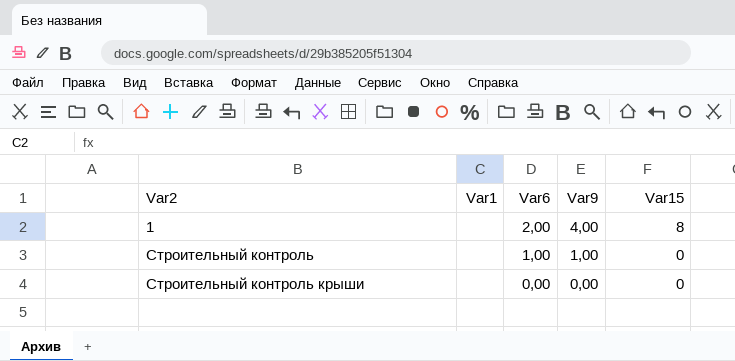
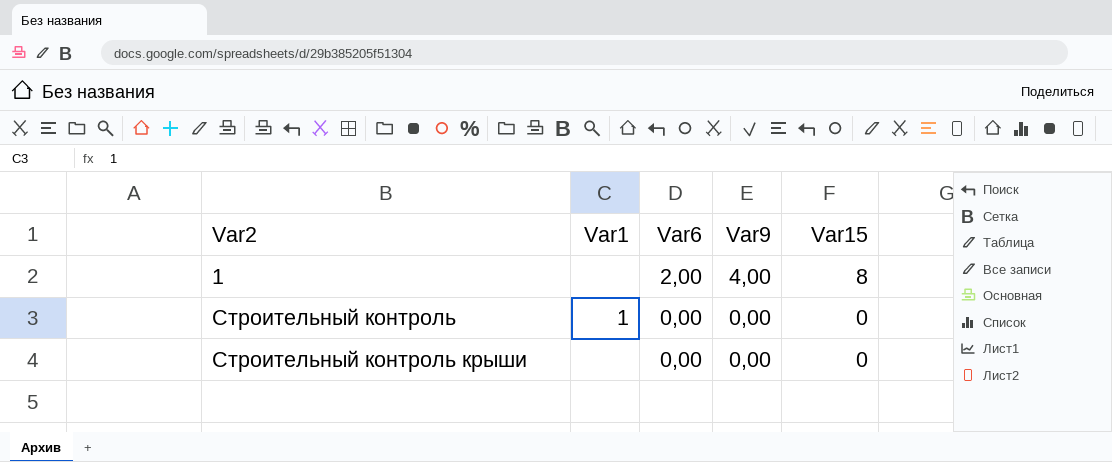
Строительный контроль | Var1: none -> 1
Строительный контроль | Var6: 1,00 -> 0,00
Строительный контроль | Var9: 1,00 -> 0,00

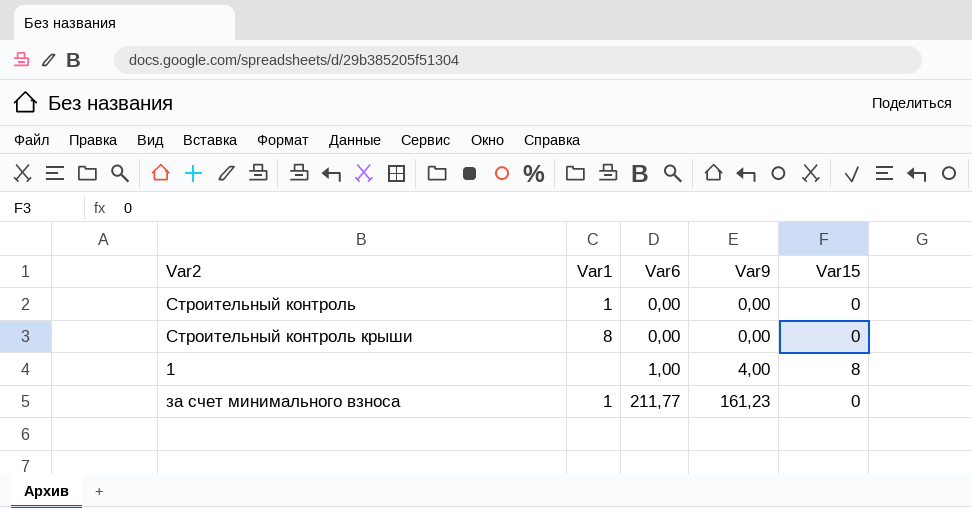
row order: Var2 ascending -> Var6 ascending
Строительный контроль крыши | Var1: none -> 8
1 | Var6: 2,00 -> 1,00
row за счет минимального взноса: none -> 1 | 211,77 | 161,23 | 0

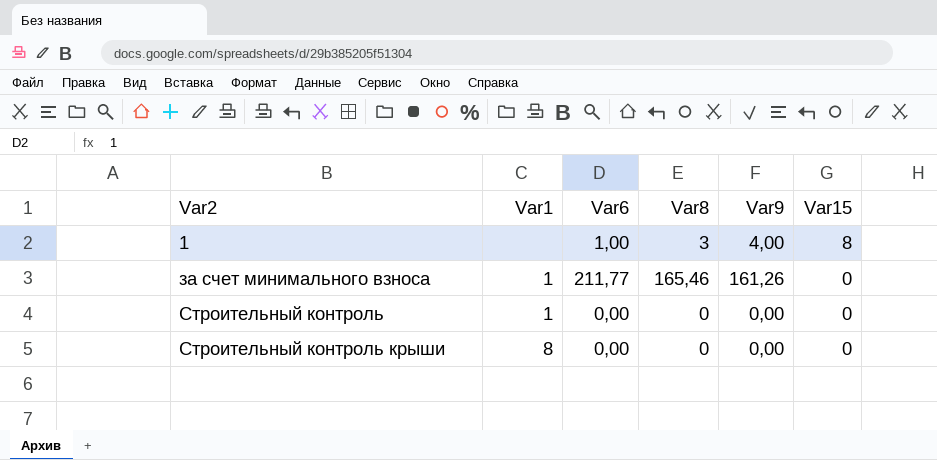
row order: Var6 ascending -> Var2 ascending
column Var8 | position: none -> 4
за счет минимального взноса | Var9: 161,23 -> 161,26

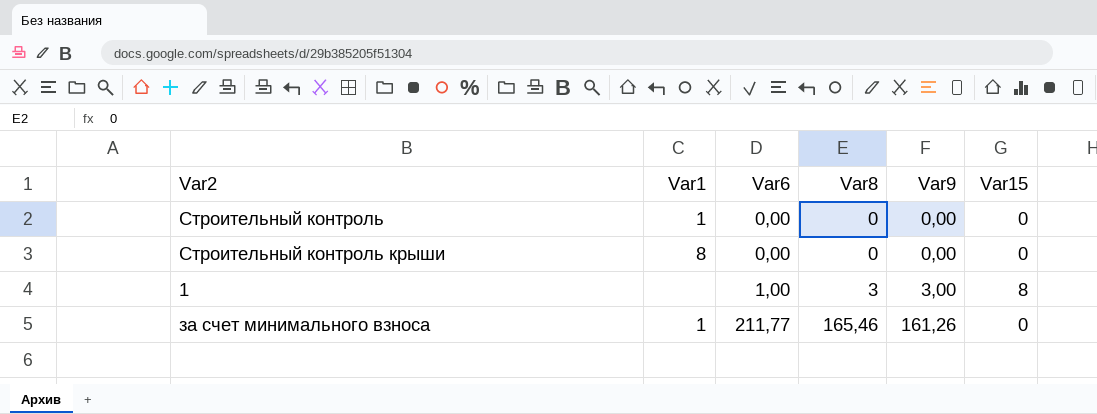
row order: Var2 ascending -> Var6 ascending
1 | Var9: 4,00 -> 3,00

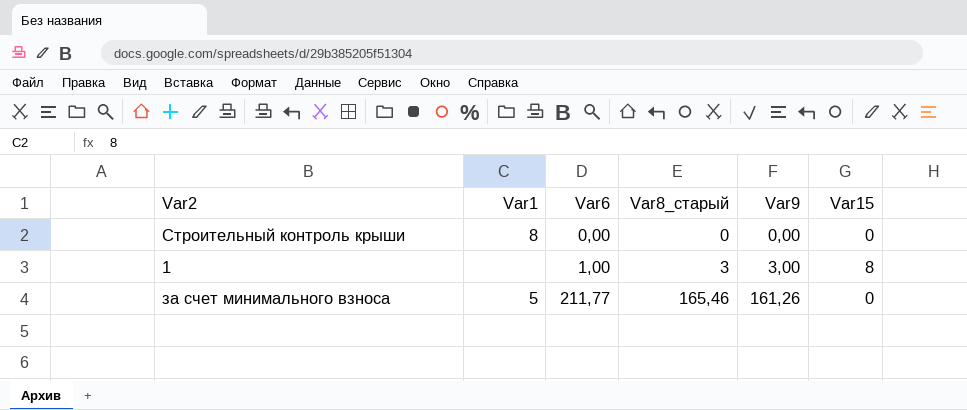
column name: Var8 -> Var8_старый
row Строительный контроль: 1 | 0,00 | 0 | 0,00 | 0 -> none
за счет минимального взноса | Var1: 1 -> 5

